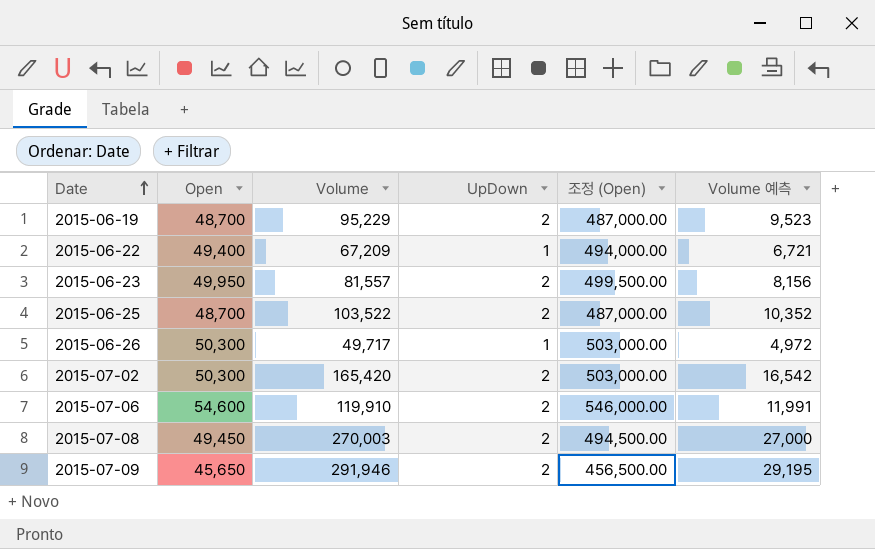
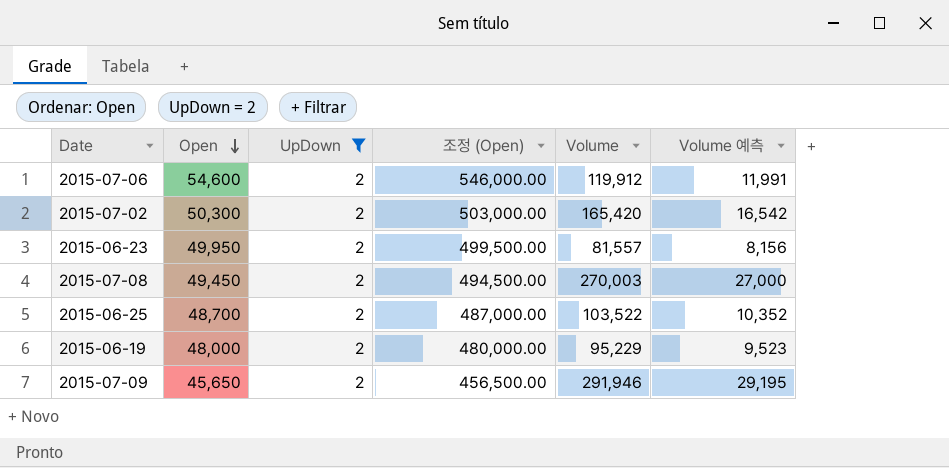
filter: none -> UpDown = 2
row order: Date ascending -> Open descending
column Volume | position: 3 -> 5
2015-07-06 | Volume: 119,910 -> 119,912
2015-06-19 | Open: 48,700 -> 48,000
2015-06-19 | 조정 (Open): 487,000.00 -> 480,000.00

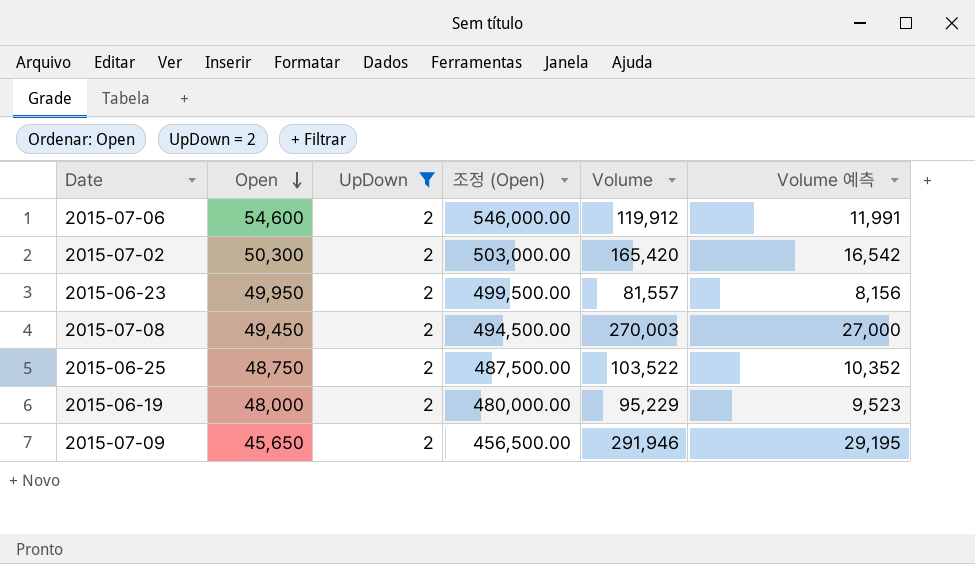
2015-06-25 | Open: 48,700 -> 48,750
2015-06-25 | 조정 (Open): 487,000.00 -> 487,500.00

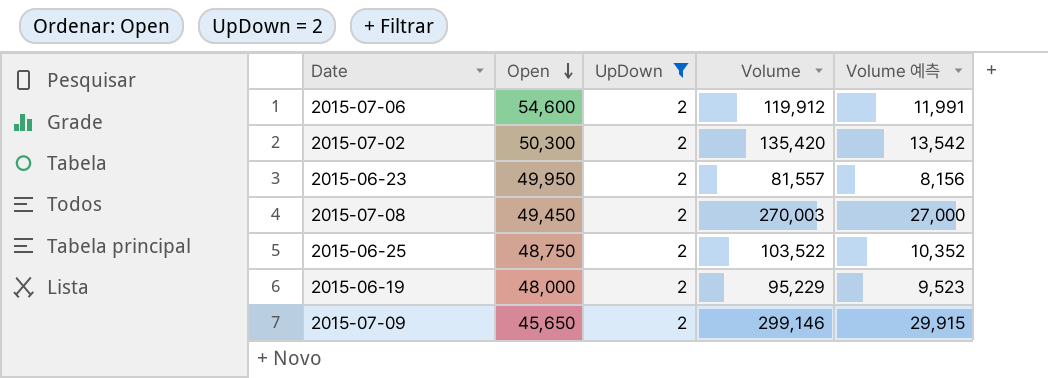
column 조정 (Open) | formula: [Open] * 10 -> none
2015-07-02 | Volume: 165,420 -> 135,420
2015-07-02 | Volume 예측: 16,542 -> 13,542
2015-07-09 | Volume: 291,946 -> 299,146
2015-07-09 | Volume 예측: 29,195 -> 29,915

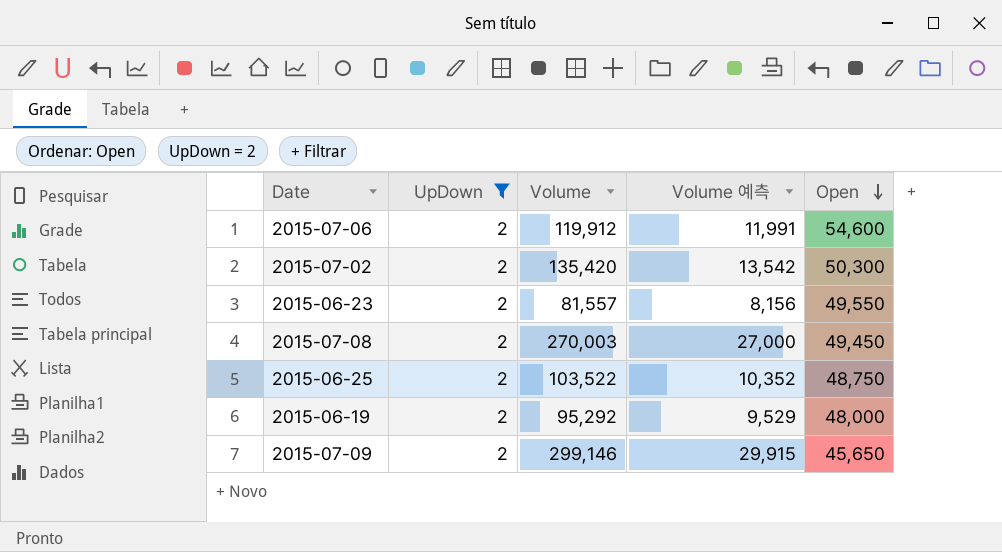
column Open | position: 2 -> 5
2015-06-23 | Open: 49,950 -> 49,550
2015-06-19 | Volume: 95,229 -> 95,292
2015-06-19 | Volume 예측: 9,523 -> 9,529

